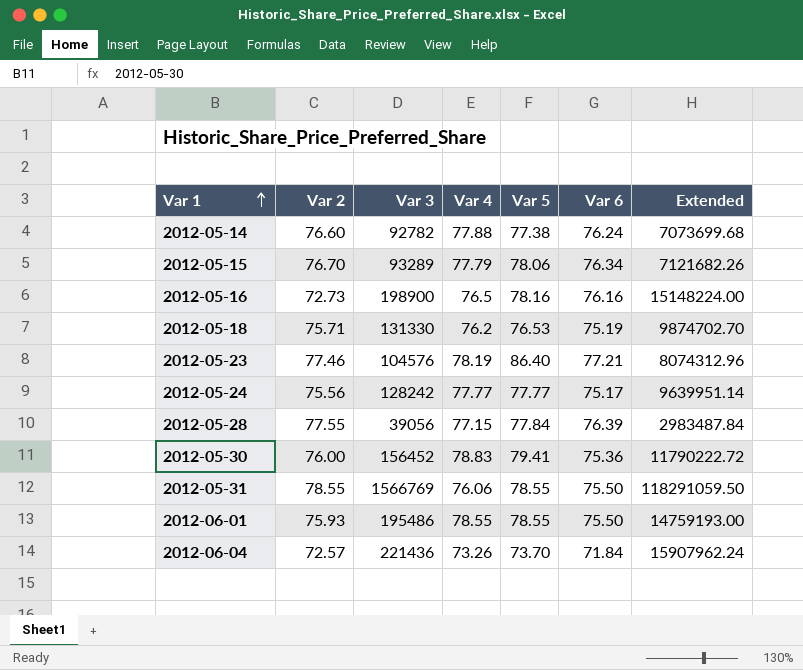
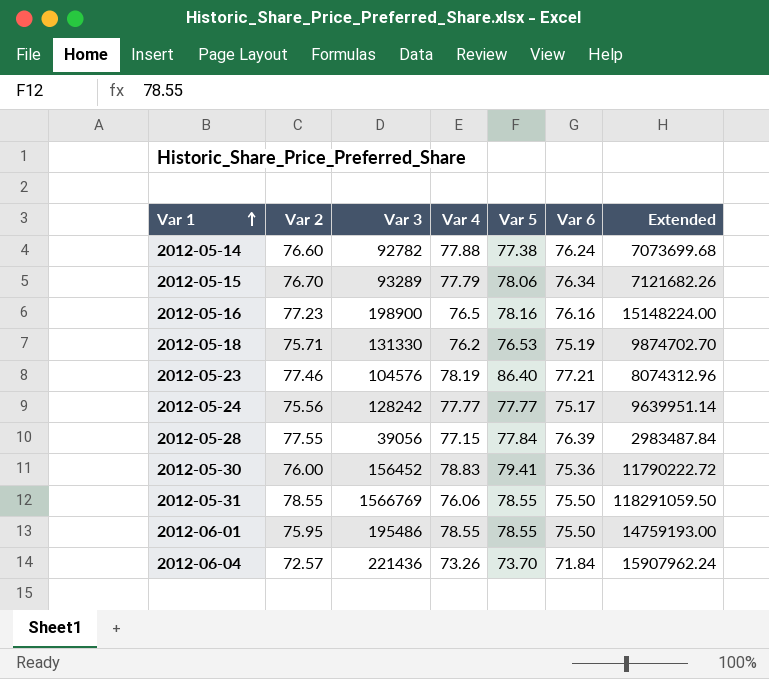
2012-05-16 | Var 2: 72.73 -> 77.23
2012-06-01 | Var 2: 75.93 -> 75.95

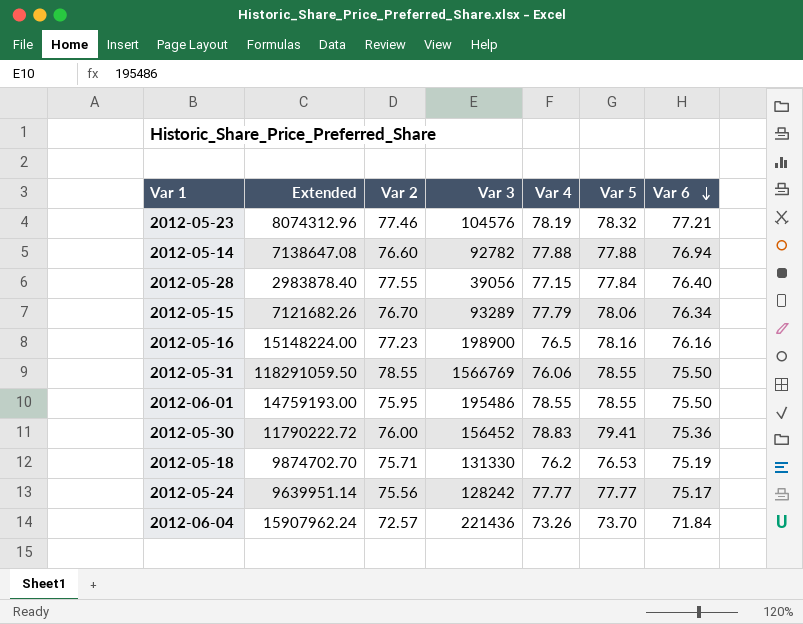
row order: Var 1 ascending -> Var 6 descending
column Extended | position: 7 -> 2
2012-05-23 | Var 5: 86.40 -> 78.32
2012-05-14 | Extended: 7073699.68 -> 7138647.08
2012-05-14 | Var 5: 77.38 -> 77.88
2012-05-14 | Var 6: 76.24 -> 76.94
2012-05-28 | Extended: 2983487.84 -> 2983878.40
2012-05-28 | Var 6: 76.39 -> 76.40

